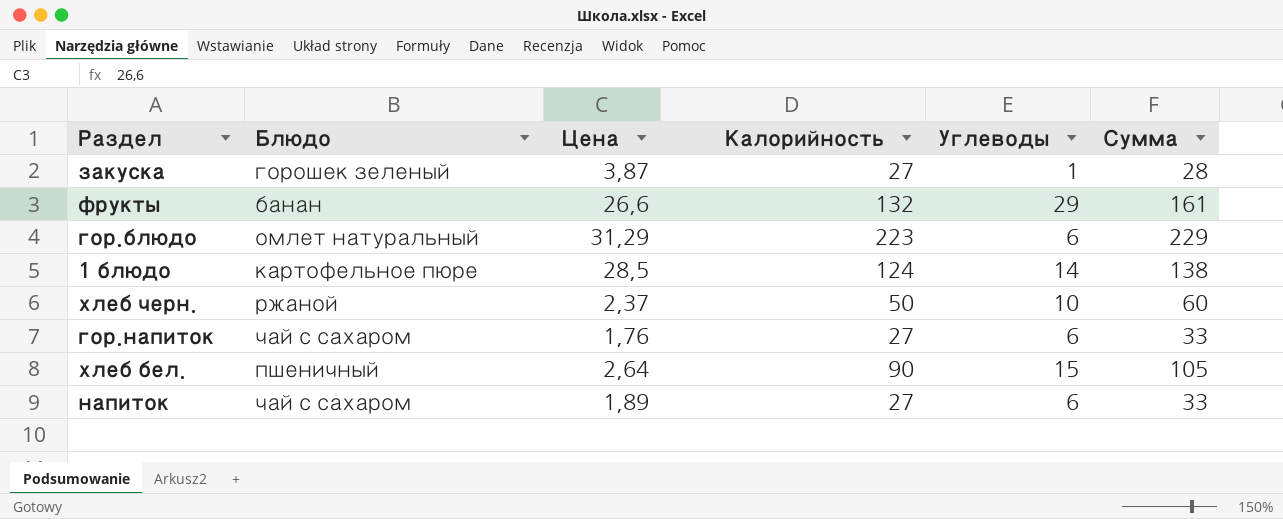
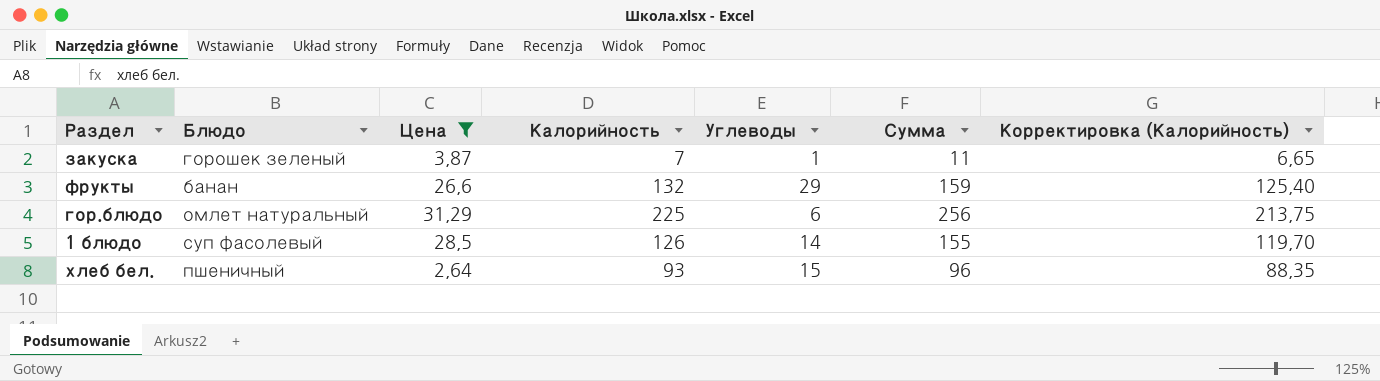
filter: none -> Цена >= 2,64
column Сумма | formula: [Калорийность] + [Углеводы] -> [Цена] + [Калорийность]
column Корректировка (Калорийность) | formula: none -> [Калорийность] * 0,95
закуска | Калорийность: 27 -> 7
гор.блюдо | Калорийность: 223 -> 225
1 блюдо | Блюдо: картофельное пюре -> суп фасолевый
1 блюдо | Калорийность: 124 -> 126
хлеб бел. | Калорийность: 90 -> 93

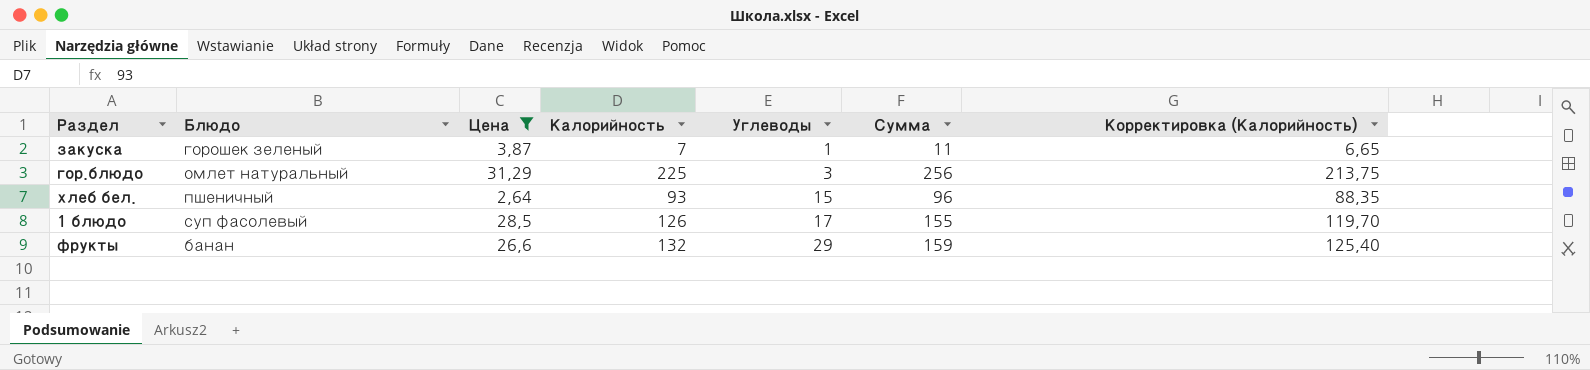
row order: none -> Углеводы ascending
гор.блюдо | Углеводы: 6 -> 3
1 блюдо | Углеводы: 14 -> 17

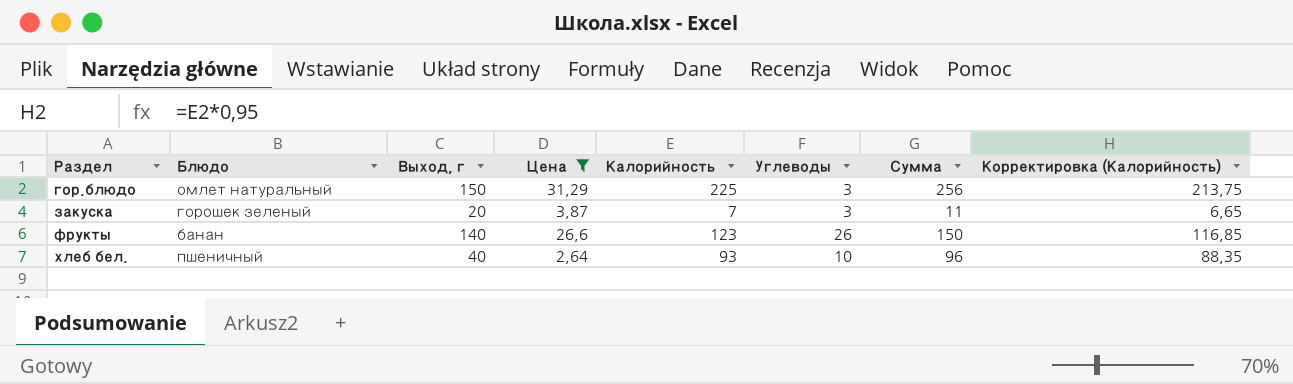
row order: Углеводы ascending -> Раздел ascending
column Выход, г | position: none -> 3
row 1 блюдо: суп фасолевый | 28,5 | 126 | 17 | 155 | 119,70 -> none
закуска | Углеводы: 1 -> 3
фрукты | Калорийность: 132 -> 123
фрукты | Углеводы: 29 -> 26
фрукты | Сумма: 159 -> 150
фрукты | Корректировка (Калорийность): 125,40 -> 116,85
хлеб бел. | Углеводы: 15 -> 10

